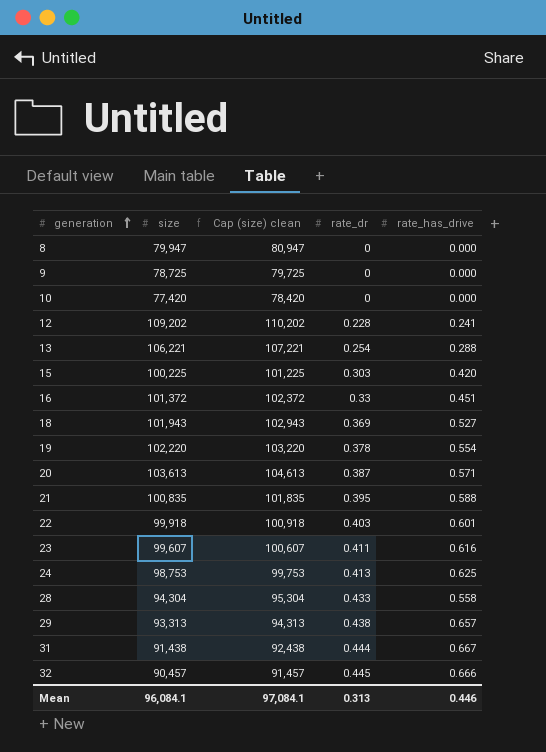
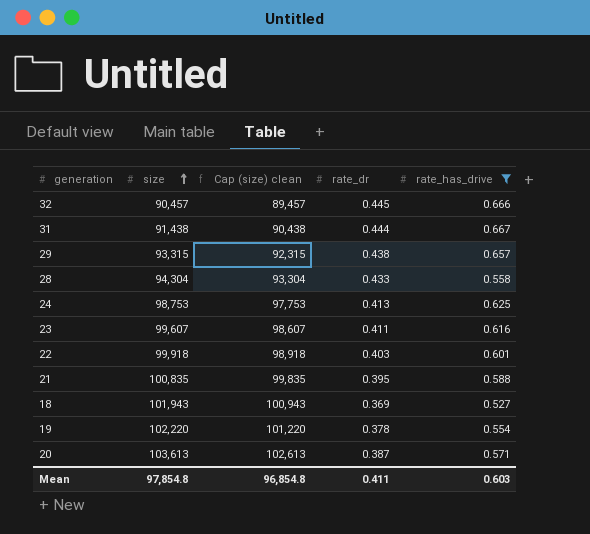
filter: none -> rate_has_drive >= 0.527
row order: generation ascending -> size ascending
column Cap (size) clean | formula: [size] + 1000 -> [size] - 1000
29 | size: 93,313 -> 93,315
Mean | size: 96,084.1 -> 97,854.8
Mean | Cap (size) clean: 97,084.1 -> 96,854.8
Mean | rate_dr: 0.313 -> 0.411
Mean | rate_has_drive: 0.446 -> 0.603

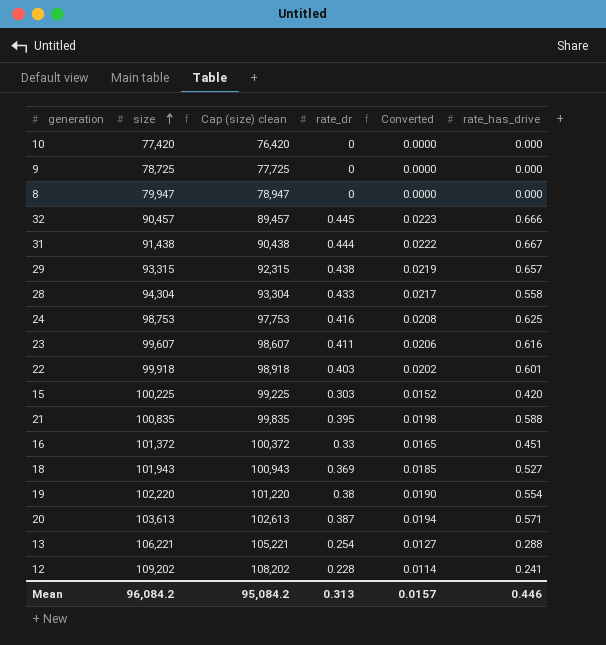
filter: rate_has_drive >= 0.527 -> none
column Converted | formula: none -> [rate_dr] * 0.05
24 | rate_dr: 0.413 -> 0.416
19 | rate_dr: 0.378 -> 0.38
Mean | size: 97,854.8 -> 96,084.2
Mean | Cap (size) clean: 96,854.8 -> 95,084.2
Mean | rate_dr: 0.411 -> 0.313
Mean | rate_has_drive: 0.603 -> 0.446

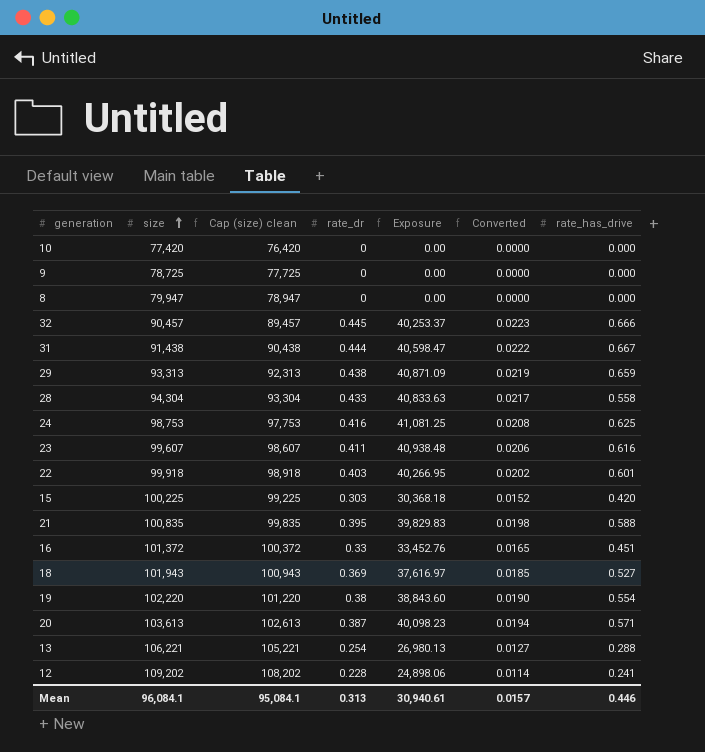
column Exposure | formula: none -> [size] * [rate_dr]
29 | size: 93,315 -> 93,313
29 | Cap (size) clean: 92,315 -> 92,313
29 | rate_has_drive: 0.657 -> 0.659
Mean | size: 96,084.2 -> 96,084.1
Mean | Cap (size) clean: 95,084.2 -> 95,084.1

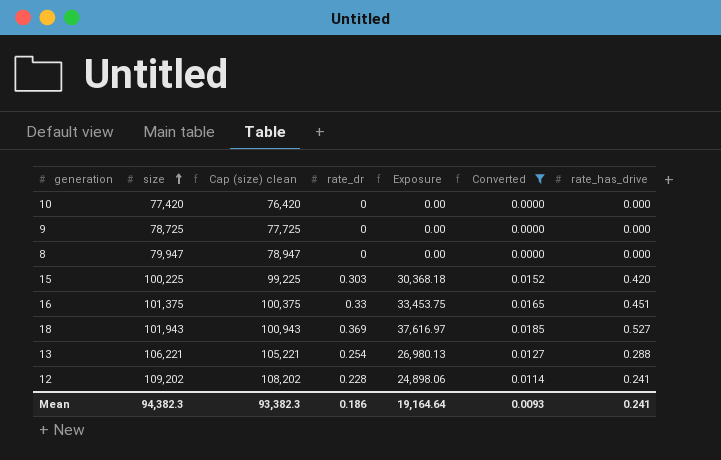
filter: none -> Converted <= 0.0185
16 | size: 101,372 -> 101,375
16 | Cap (size) clean: 100,372 -> 100,375
16 | Exposure: 33,452.76 -> 33,453.75
Mean | size: 96,084.1 -> 94,382.3
Mean | Cap (size) clean: 95,084.1 -> 93,382.3
Mean | rate_dr: 0.313 -> 0.186
Mean | Exposure: 30,940.61 -> 19,164.64
Mean | Converted: 0.0157 -> 0.0093
Mean | rate_has_drive: 0.446 -> 0.241

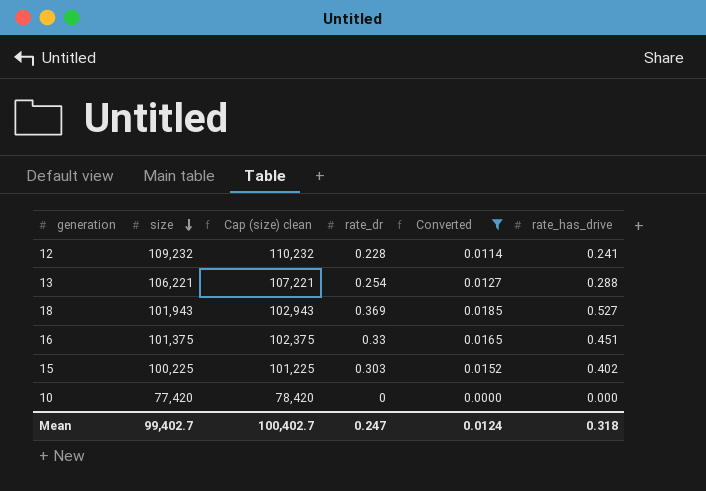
row order: size ascending -> size descending
column Exposure | formula: [size] * [rate_dr] -> none
column Cap (size) clean | formula: [size] - 1000 -> [size] + 1000
row 9: 78,725 | 77,725 | 0 | 0.00 | 0.0000 | 0.000 -> none
row 8: 79,947 | 78,947 | 0 | 0.00 | 0.0000 | 0.000 -> none
12 | size: 109,202 -> 109,232
15 | rate_has_drive: 0.420 -> 0.402
Mean | size: 94,382.3 -> 99,402.7
Mean | Cap (size) clean: 93,382.3 -> 100,402.7
Mean | rate_dr: 0.186 -> 0.247
Mean | Converted: 0.0093 -> 0.0124
Mean | rate_has_drive: 0.241 -> 0.318

